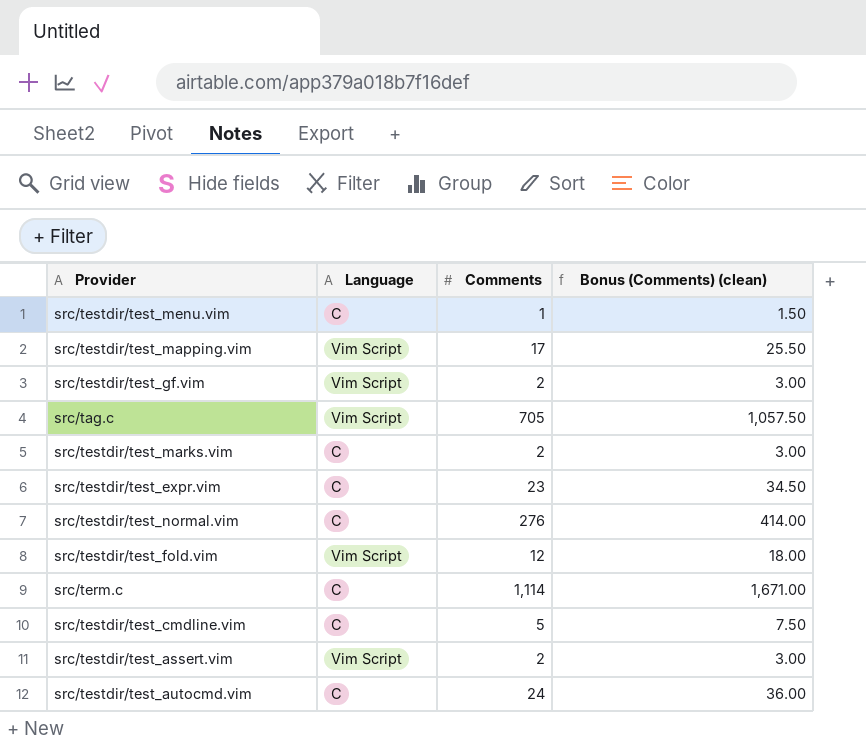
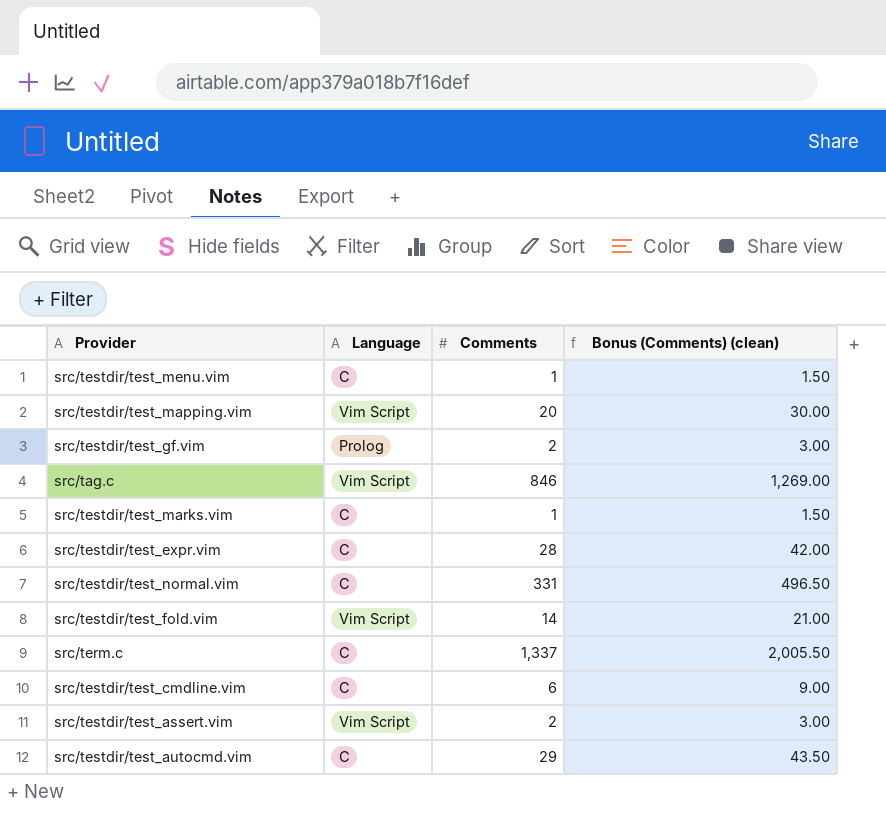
src/testdir/test_mapping.vim | Comments: 17 -> 20
src/testdir/test_mapping.vim | Bonus (Comments) (clean): 25.50 -> 30.00
src/testdir/test_gf.vim | Language: Vim Script -> Prolog
src/tag.c | Comments: 705 -> 846
src/tag.c | Bonus (Comments) (clean): 1,057.50 -> 1,269.00
src/testdir/test_marks.vim | Comments: 2 -> 1
src/testdir/test_marks.vim | Bonus (Comments) (clean): 3.00 -> 1.50
src/testdir/test_expr.vim | Comments: 23 -> 28
src/testdir/test_expr.vim | Bonus (Comments) (clean): 34.50 -> 42.00
src/testdir/test_normal.vim | Comments: 276 -> 331
src/testdir/test_normal.vim | Bonus (Comments) (clean): 414.00 -> 496.50
src/testdir/test_fold.vim | Comments: 12 -> 14
src/testdir/test_fold.vim | Bonus (Comments) (clean): 18.00 -> 21.00
src/term.c | Comments: 1,114 -> 1,337
src/term.c | Bonus (Comments) (clean): 1,671.00 -> 2,005.50
src/testdir/test_cmdline.vim | Comments: 5 -> 6
src/testdir/test_cmdline.vim | Bonus (Comments) (clean): 7.50 -> 9.00
src/testdir/test_autocmd.vim | Comments: 24 -> 29
src/testdir/test_autocmd.vim | Bonus (Comments) (clean): 36.00 -> 43.50

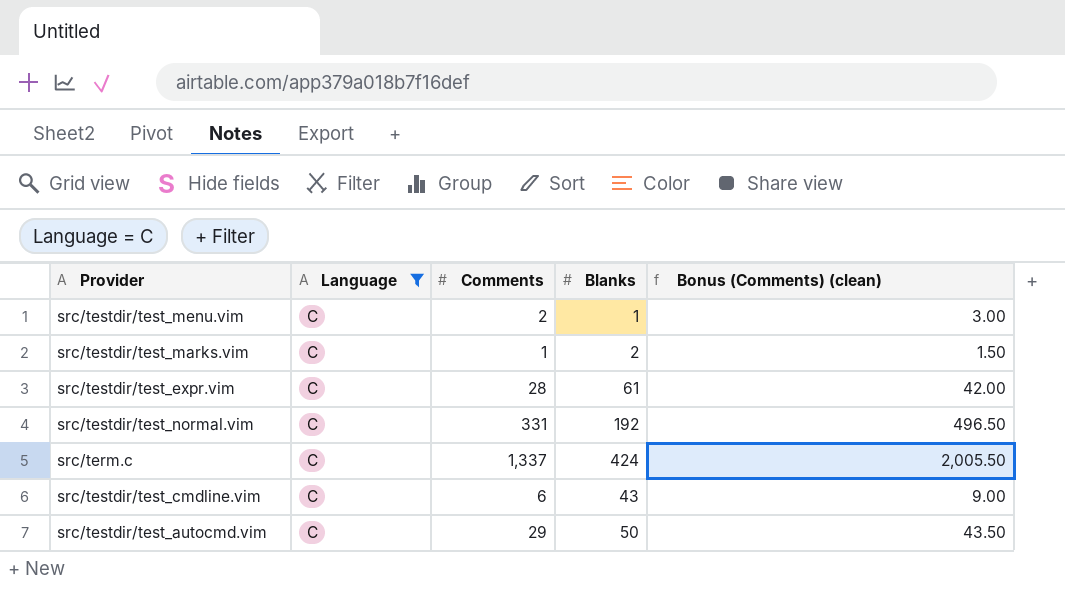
filter: none -> Language = C
column Blanks | position: none -> 4
src/testdir/test_menu.vim | Comments: 1 -> 2
src/testdir/test_menu.vim | Bonus (Comments) (clean): 1.50 -> 3.00

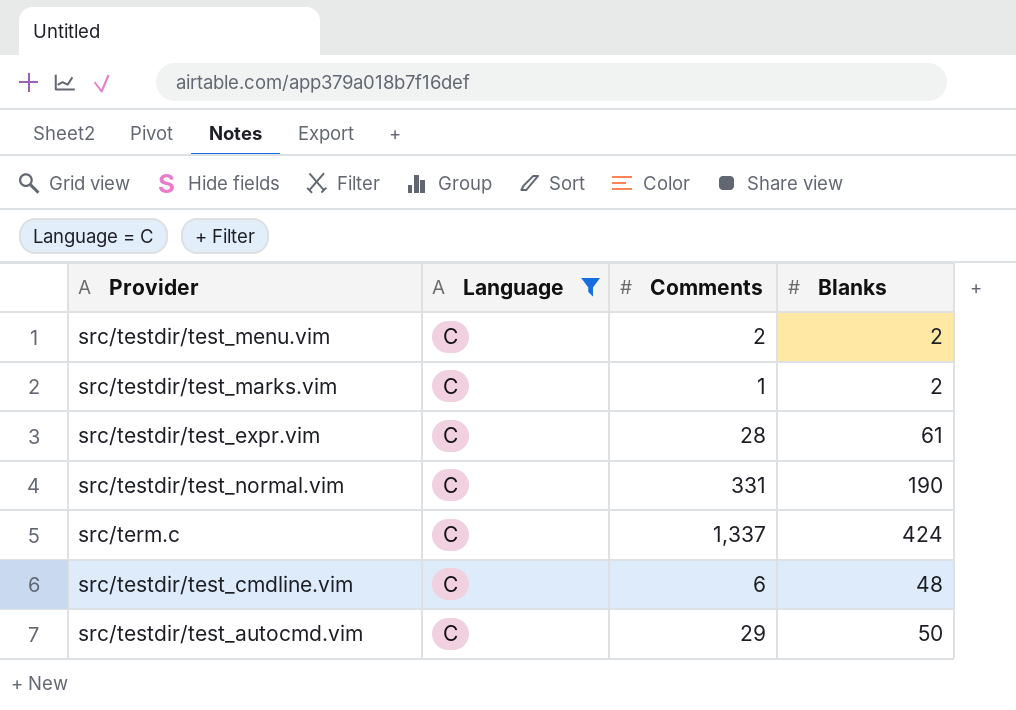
column Bonus (Comments) (clean) | formula: [Comments] * 1.5 -> none
src/testdir/test_menu.vim | Blanks: 1 -> 2
src/testdir/test_normal.vim | Blanks: 192 -> 190
src/testdir/test_cmdline.vim | Blanks: 43 -> 48

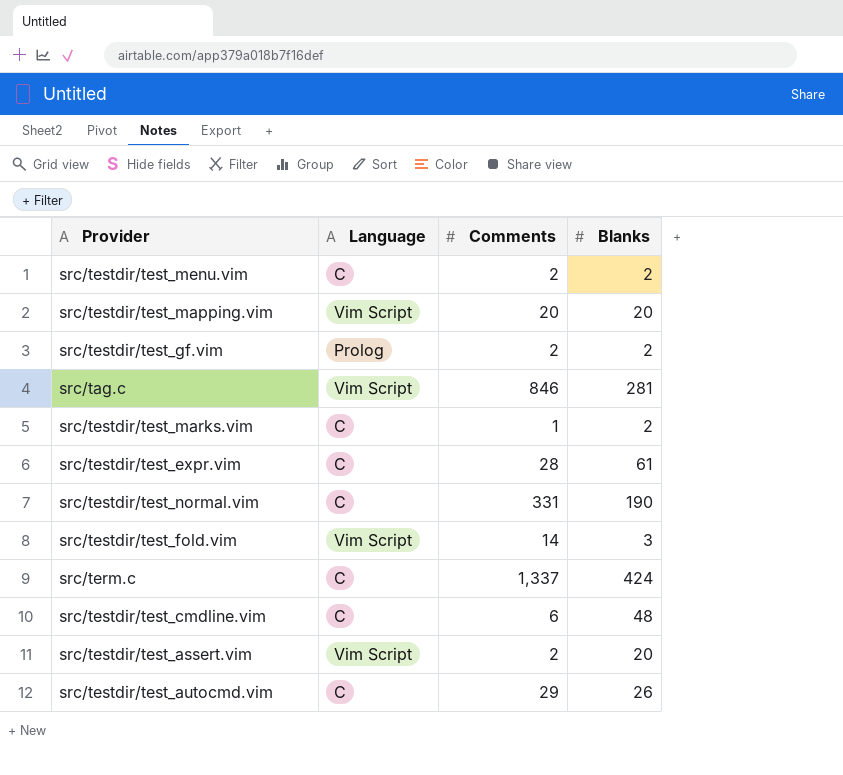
filter: Language = C -> none
src/testdir/test_autocmd.vim | Blanks: 50 -> 26

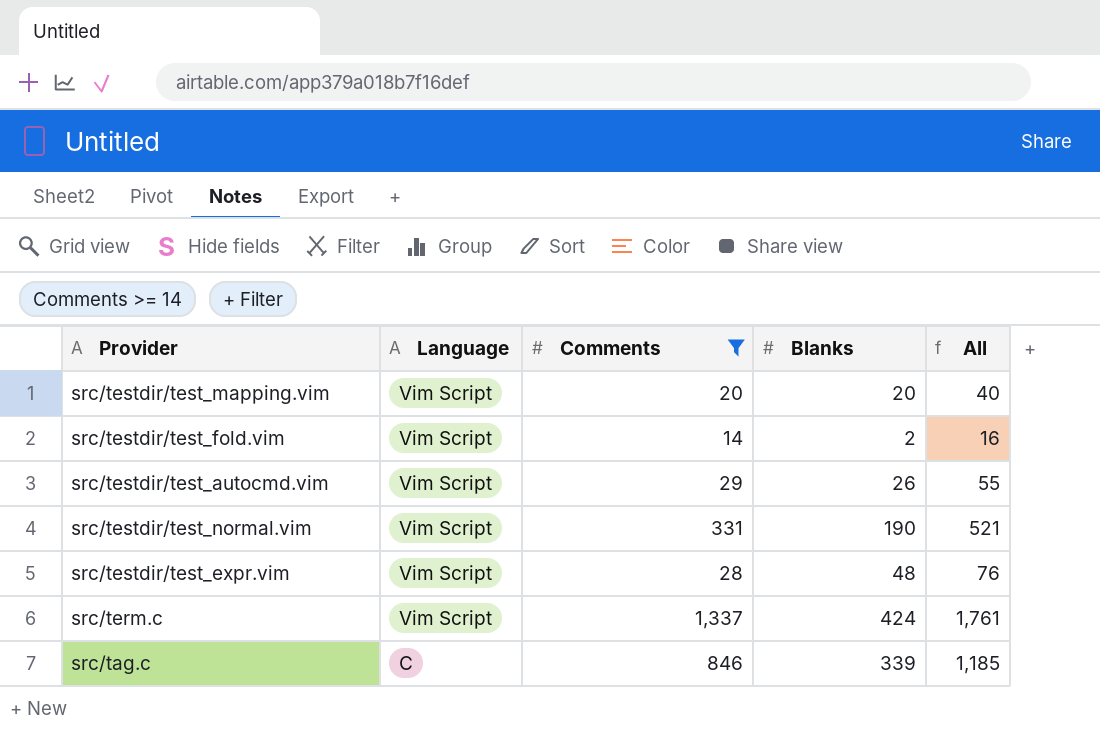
filter: none -> Comments >= 14
row order: none -> Language descending
column All | formula: none -> [Comments] + [Blanks]
src/testdir/test_fold.vim | Blanks: 3 -> 2
src/testdir/test_autocmd.vim | Language: C -> Vim Script
src/testdir/test_normal.vim | Language: C -> Vim Script
src/testdir/test_expr.vim | Language: C -> Vim Script
src/testdir/test_expr.vim | Blanks: 61 -> 48
src/term.c | Language: C -> Vim Script
src/tag.c | Language: Vim Script -> C
src/tag.c | Blanks: 281 -> 339

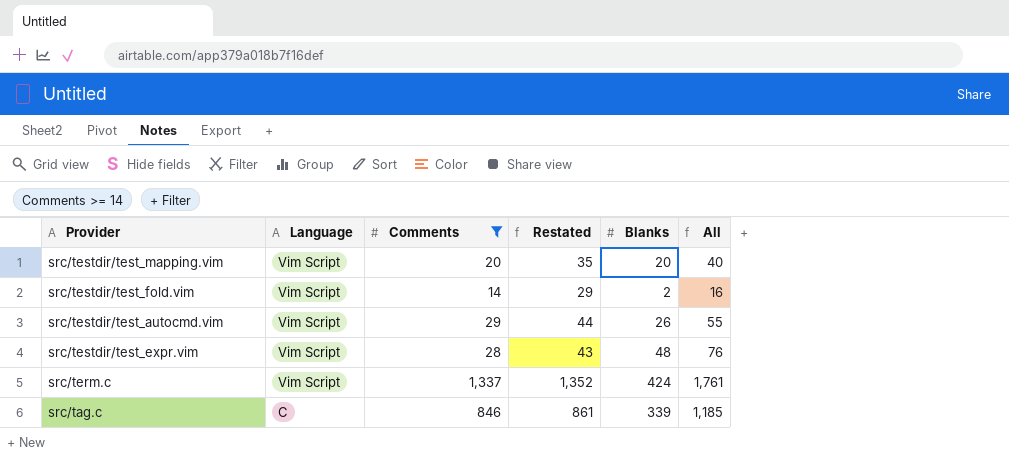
column Restated | formula: none -> [Comments] + 15
row src/testdir/test_normal.vim: Vim Script | 331 | 190 | 521 -> none

